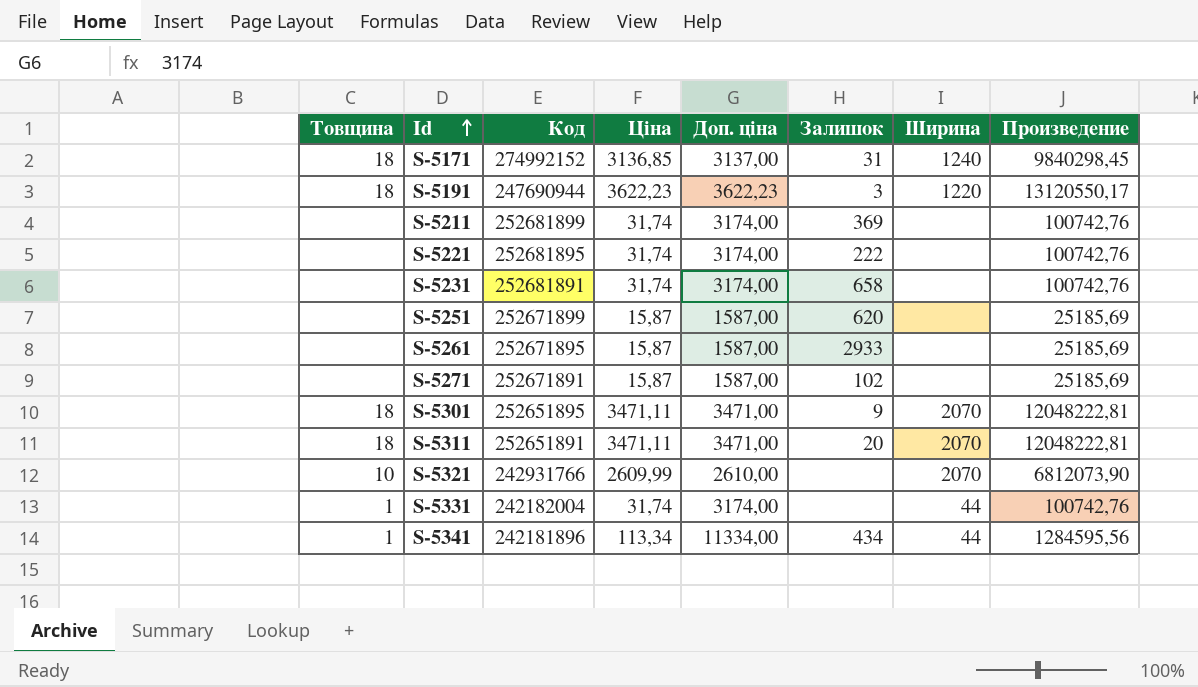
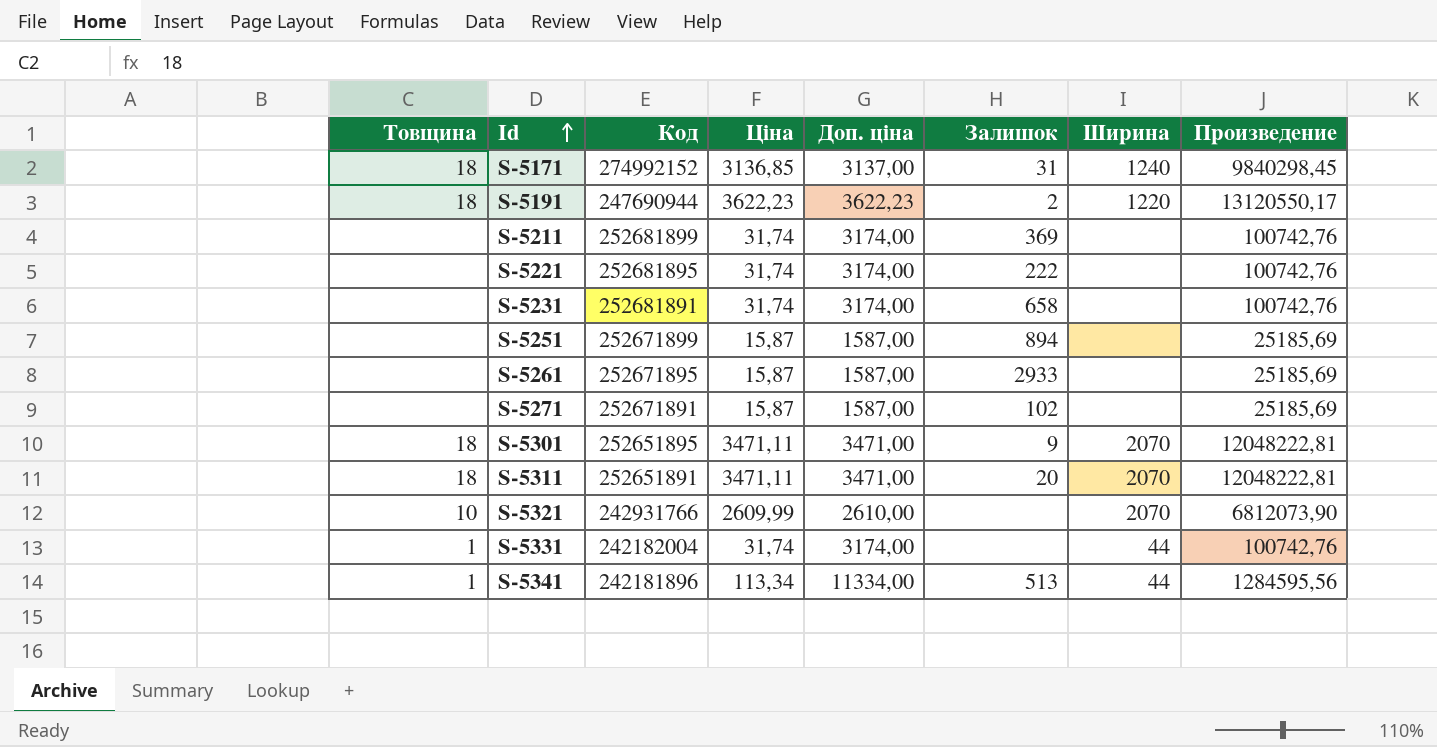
S-5191 | Залишок: 3 -> 2
S-5251 | Залишок: 620 -> 894
S-5341 | Залишок: 434 -> 513

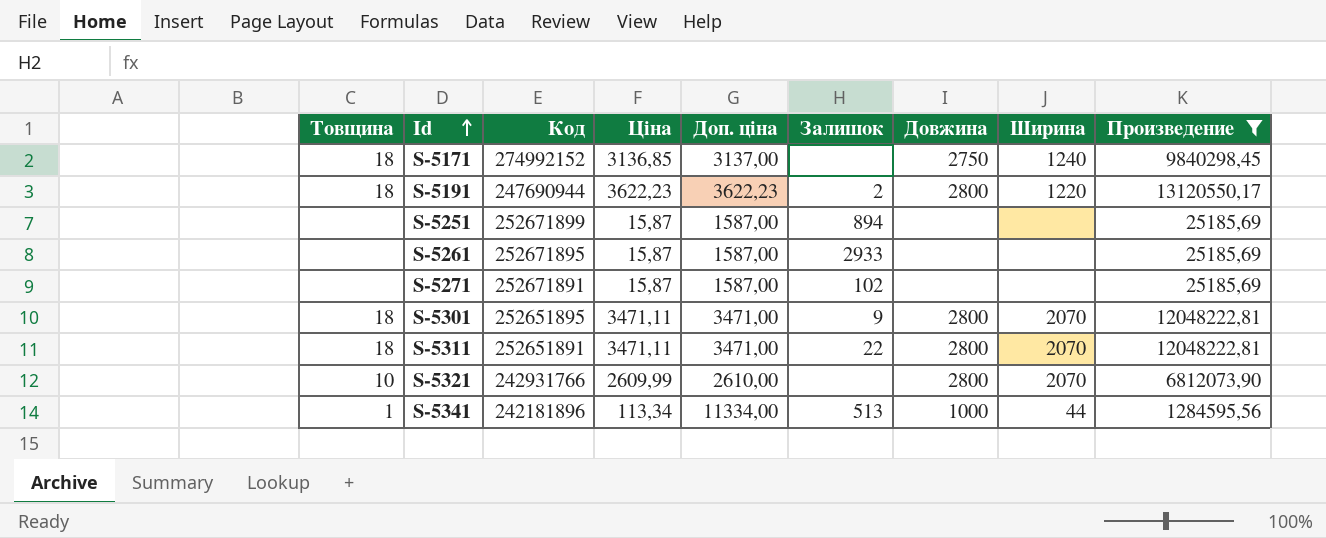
filter: none -> Произведение != 100742,76
column Довжина | position: none -> 7
S-5171 | Залишок: 31 -> none
S-5311 | Залишок: 20 -> 22

